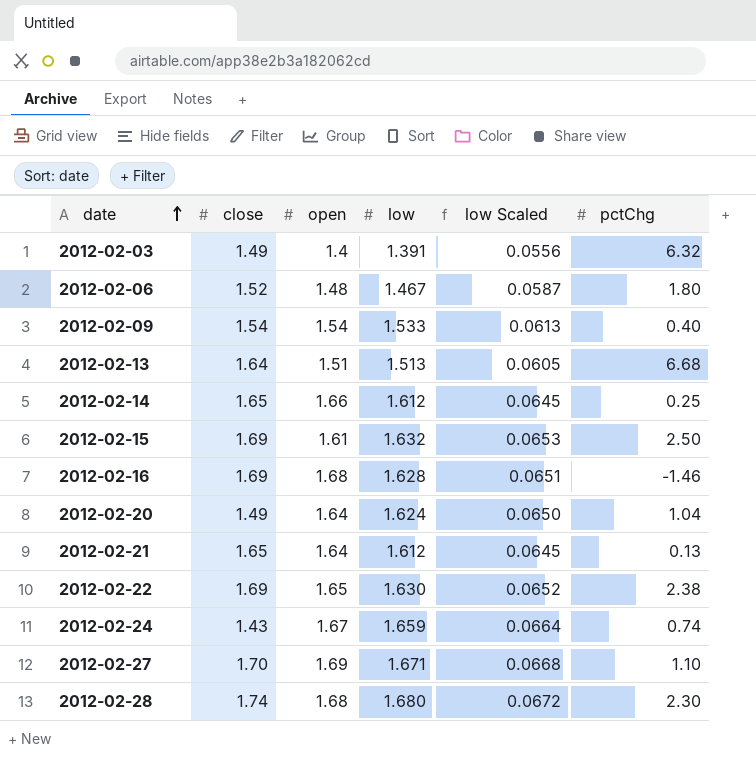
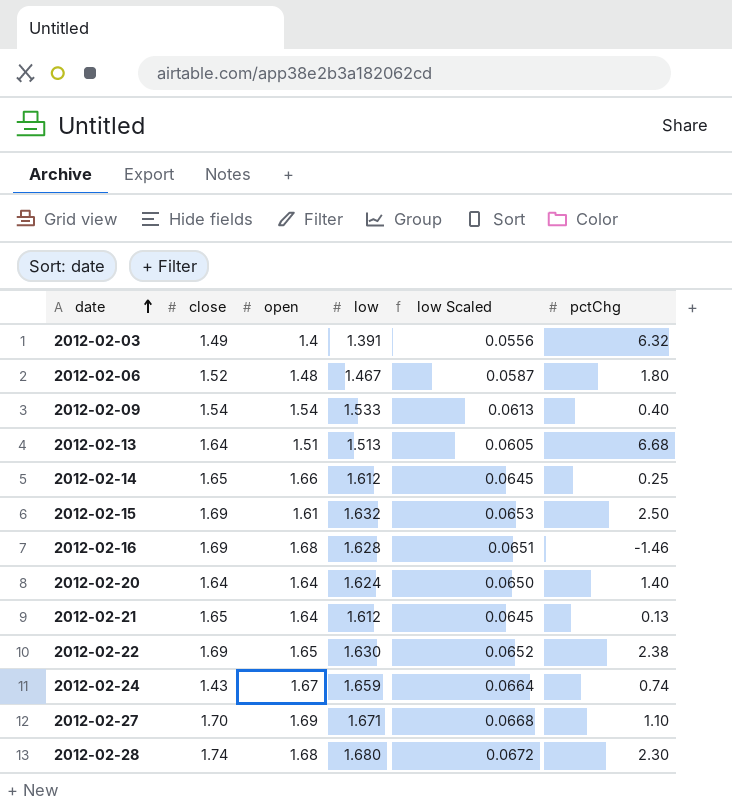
2012-02-20 | close: 1.49 -> 1.64
2012-02-20 | pctChg: 1.04 -> 1.40

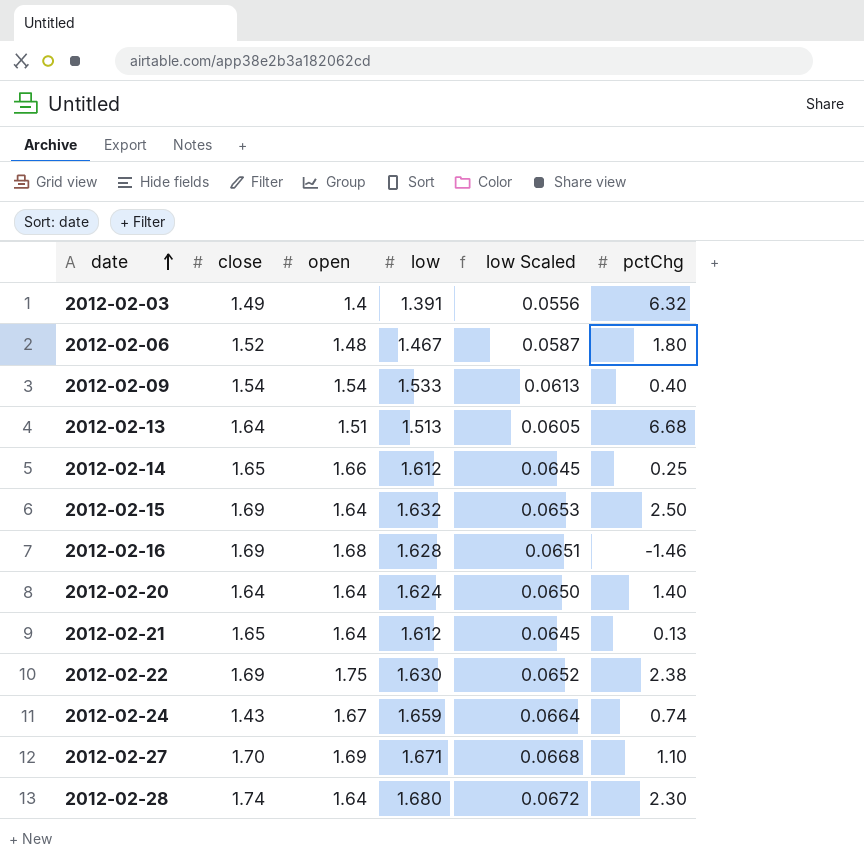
2012-02-15 | open: 1.61 -> 1.64
2012-02-22 | open: 1.65 -> 1.75
2012-02-28 | open: 1.68 -> 1.64

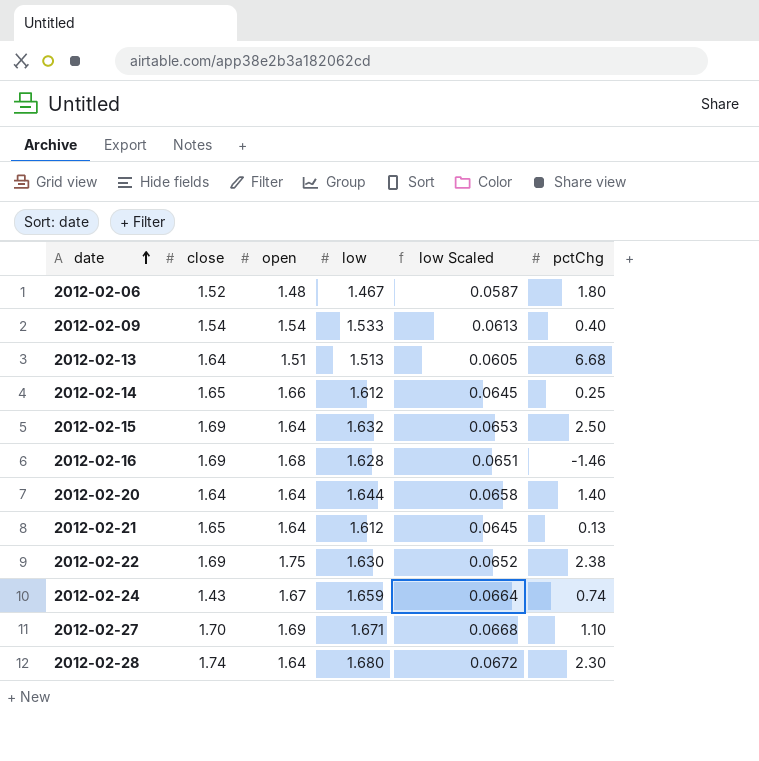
row 2012-02-03: 1.49 | 1.4 | 1.391 | 0.0556 | 6.32 -> none
2012-02-20 | low: 1.624 -> 1.644
2012-02-20 | low Scaled: 0.0650 -> 0.0658

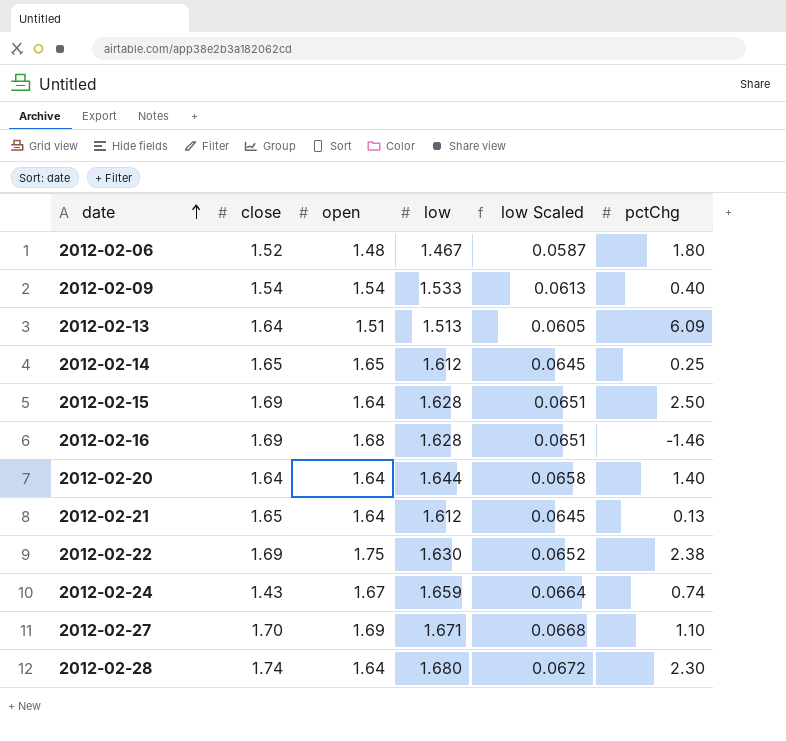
2012-02-13 | pctChg: 6.68 -> 6.09
2012-02-14 | open: 1.66 -> 1.65
2012-02-15 | low: 1.632 -> 1.628
2012-02-15 | low Scaled: 0.0653 -> 0.0651

